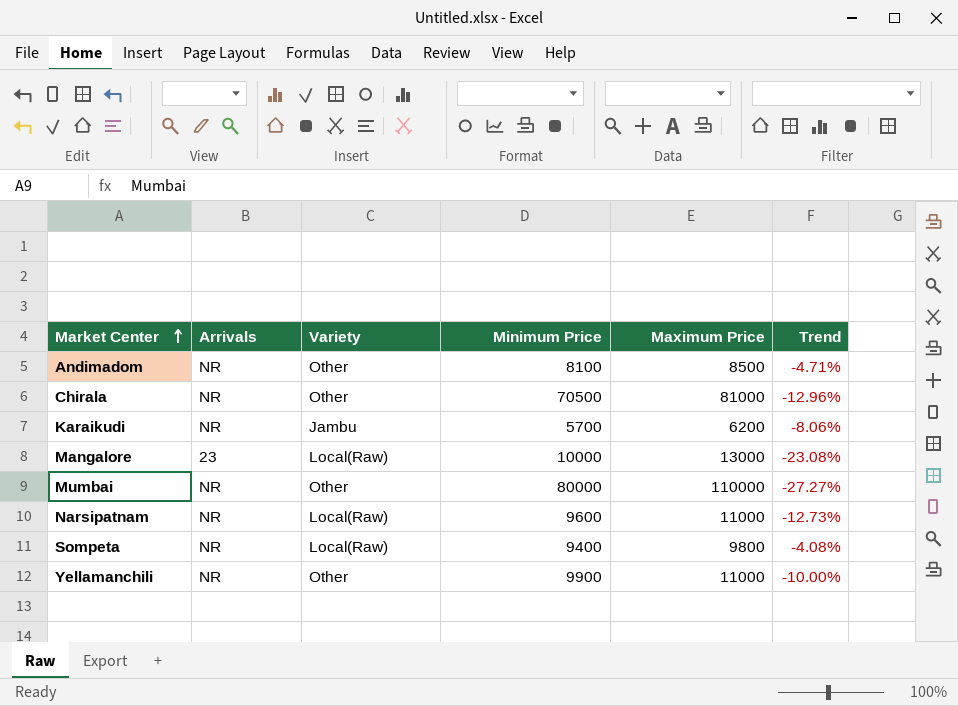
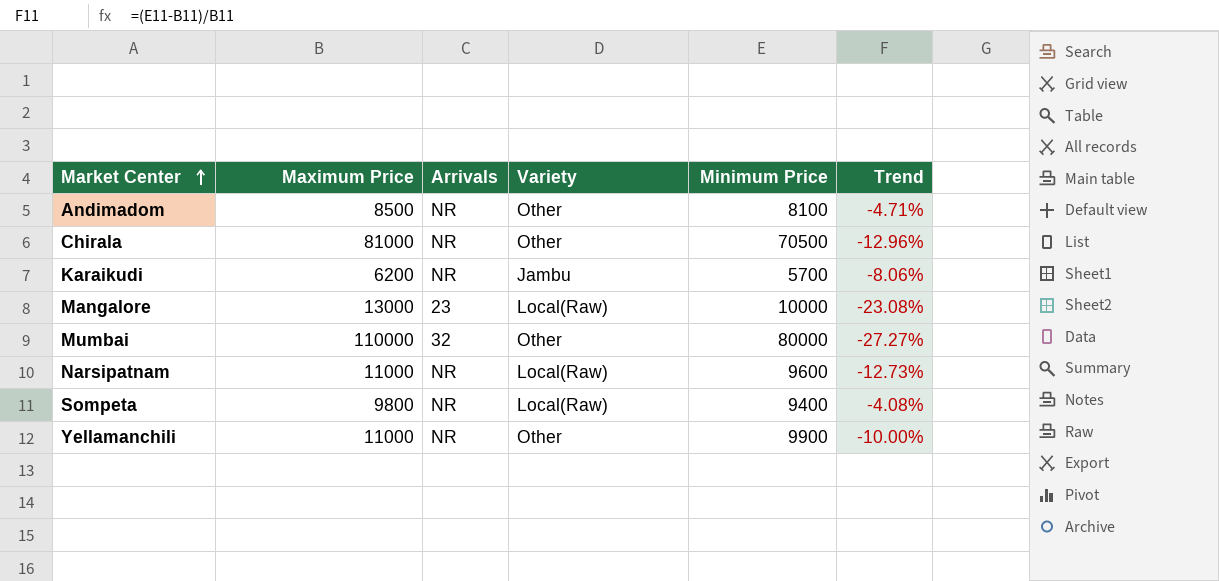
column Maximum Price | position: 5 -> 2
Mumbai | Arrivals: NR -> 32

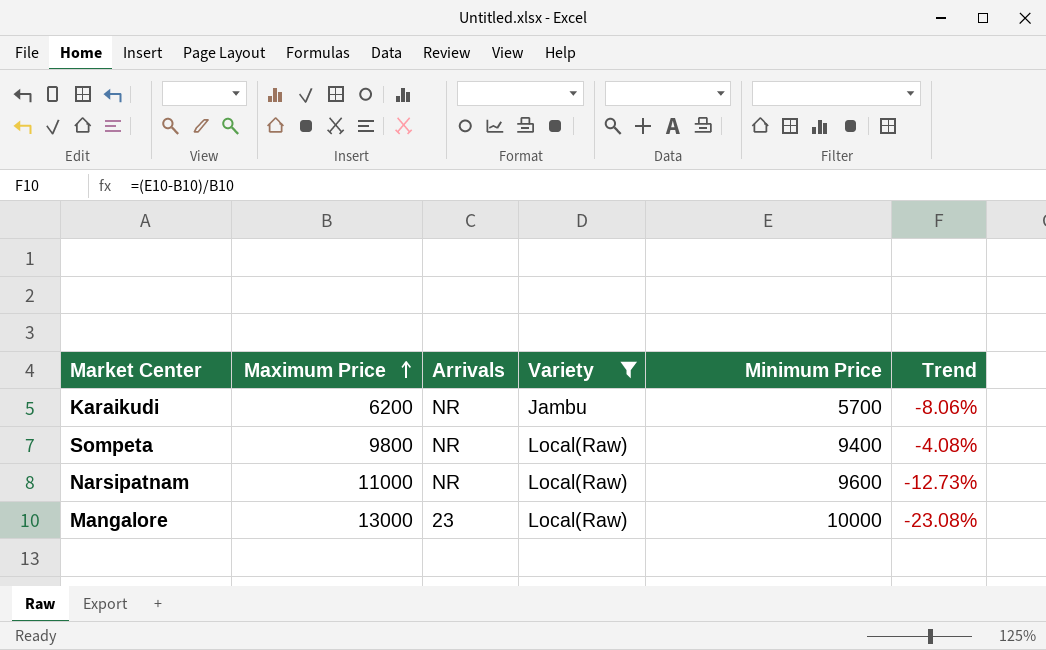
filter: none -> Variety != Other
row order: Market Center ascending -> Maximum Price ascending

